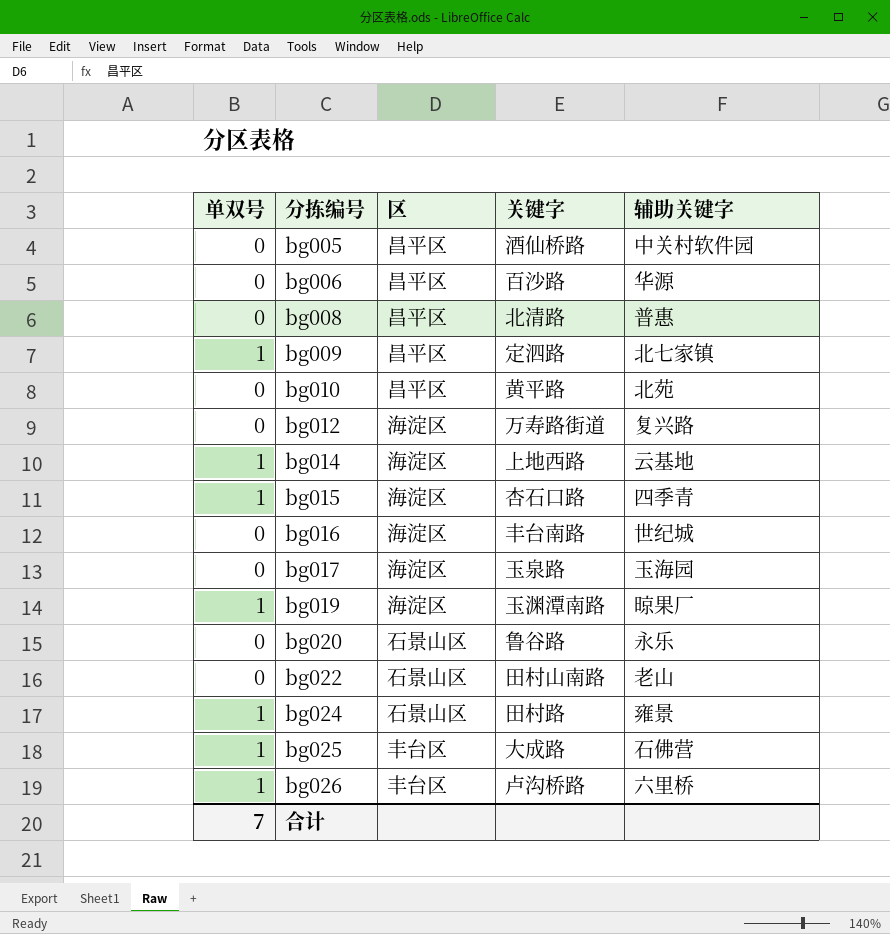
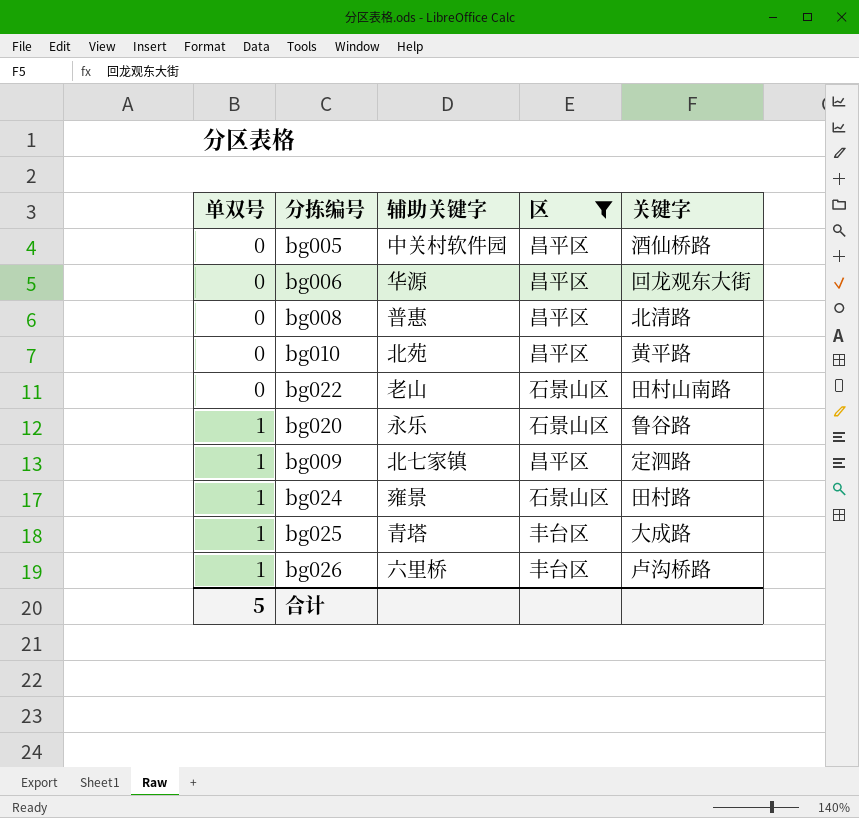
filter: none -> 区 != 海淀区
row order: 分拣编号 ascending -> 单双号 ascending
column 辅助关键字 | position: 5 -> 3
bg006 | 关键字: 百沙路 -> 回龙观东大街
bg020 | 单双号: 0 -> 1
bg025 | 辅助关键字: 石佛营 -> 青塔
合计 | 单双号: 7 -> 5

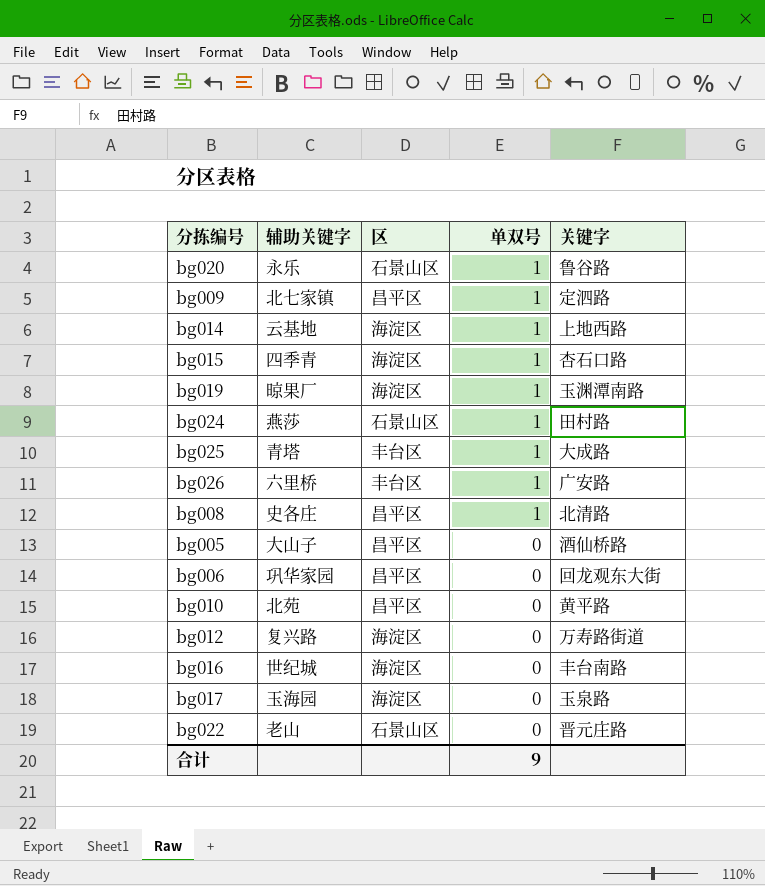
filter: 区 != 海淀区 -> none
row order: 单双号 ascending -> 单双号 descending
column 单双号 | position: 1 -> 4
bg024 | 辅助关键字: 雍景 -> 燕莎
bg026 | 关键字: 卢沟桥路 -> 广安路
bg008 | 辅助关键字: 普惠 -> 史各庄
bg008 | 单双号: 0 -> 1
bg005 | 辅助关键字: 中关村软件园 -> 大山子
bg006 | 辅助关键字: 华源 -> 巩华家园
bg022 | 关键字: 田村山南路 -> 晋元庄路
合计 | 单双号: 5 -> 9

